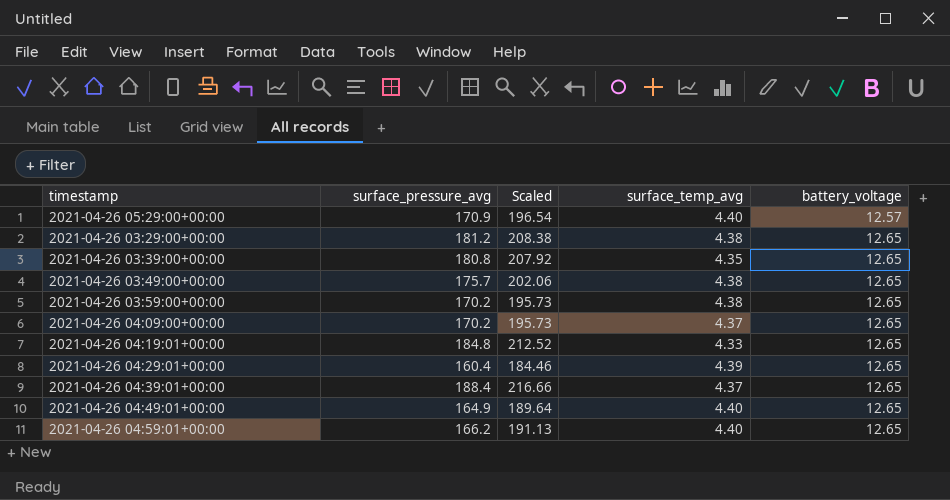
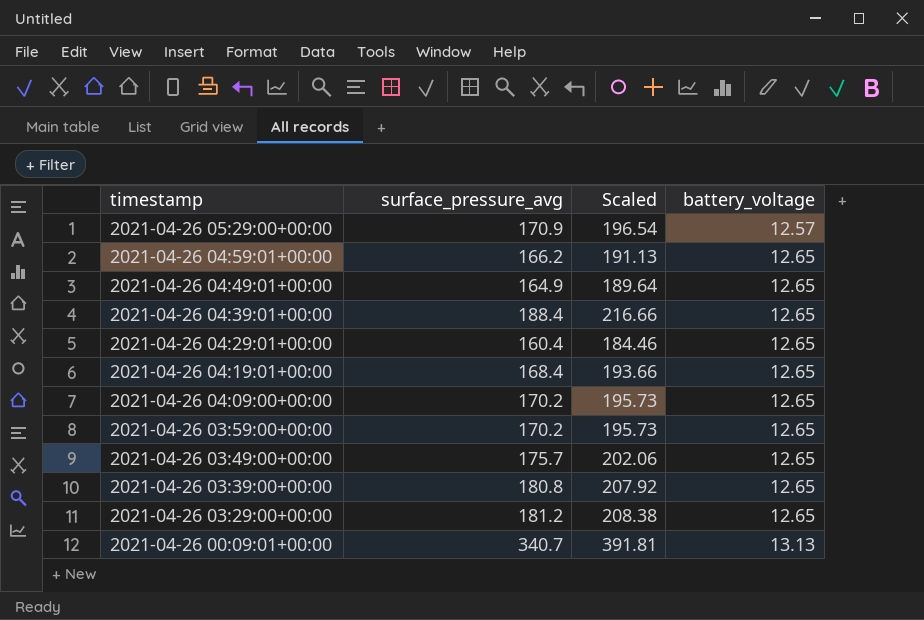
row order: battery_voltage ascending -> timestamp descending
column surface_temp_avg | position: 4 -> none
2021-04-26 04:19:01+00:00 | surface_pressure_avg: 184.8 -> 168.4
2021-04-26 04:19:01+00:00 | Scaled: 212.52 -> 193.66
row 2021-04-26 00:09:01+00:00: none -> 340.7 | 391.81 | 13.13

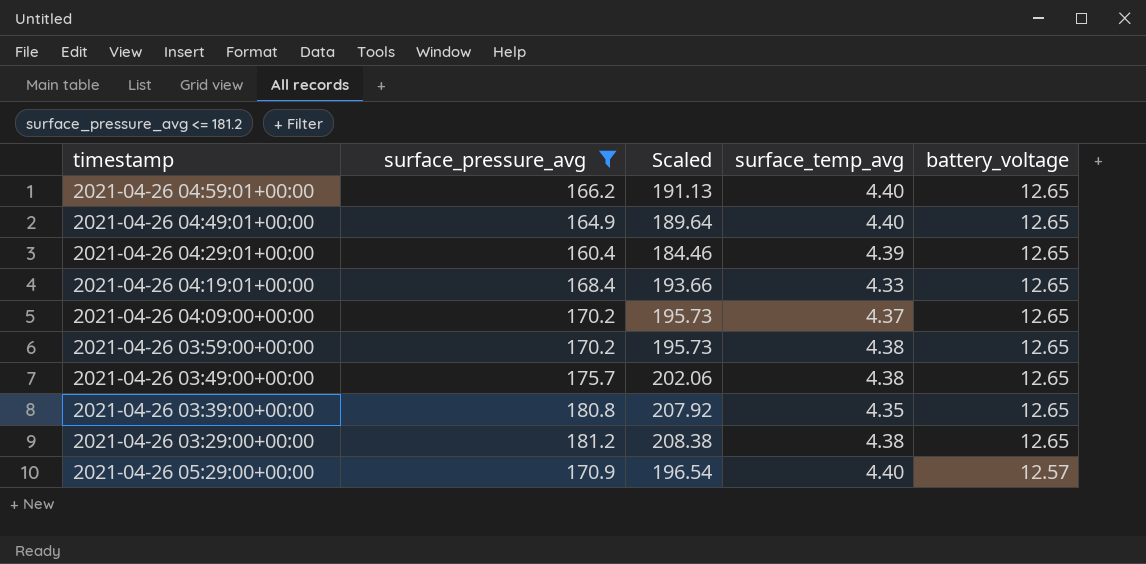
filter: none -> surface_pressure_avg <= 181.2
row order: timestamp descending -> battery_voltage descending
column surface_temp_avg | position: none -> 4

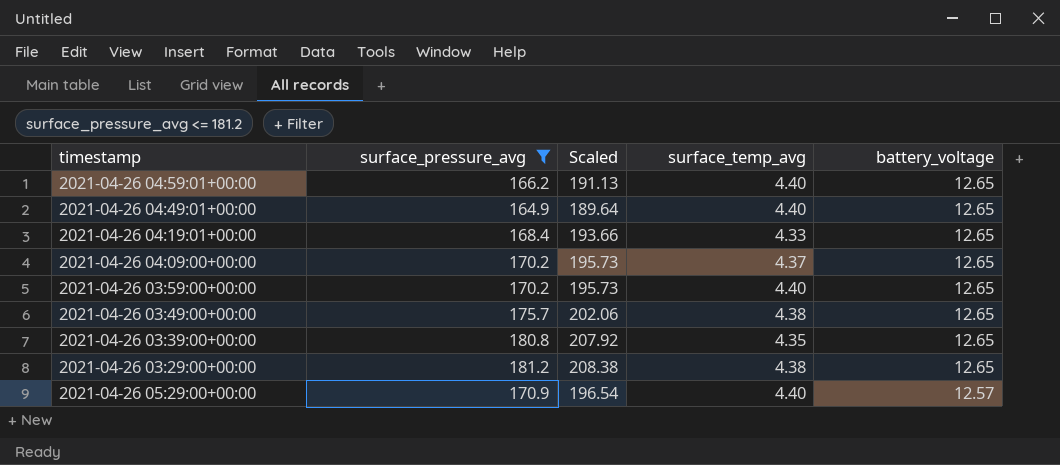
row 2021-04-26 04:29:01+00:00: 160.4 | 184.46 | 4.39 | 12.65 -> none
2021-04-26 03:59:00+00:00 | surface_temp_avg: 4.38 -> 4.40

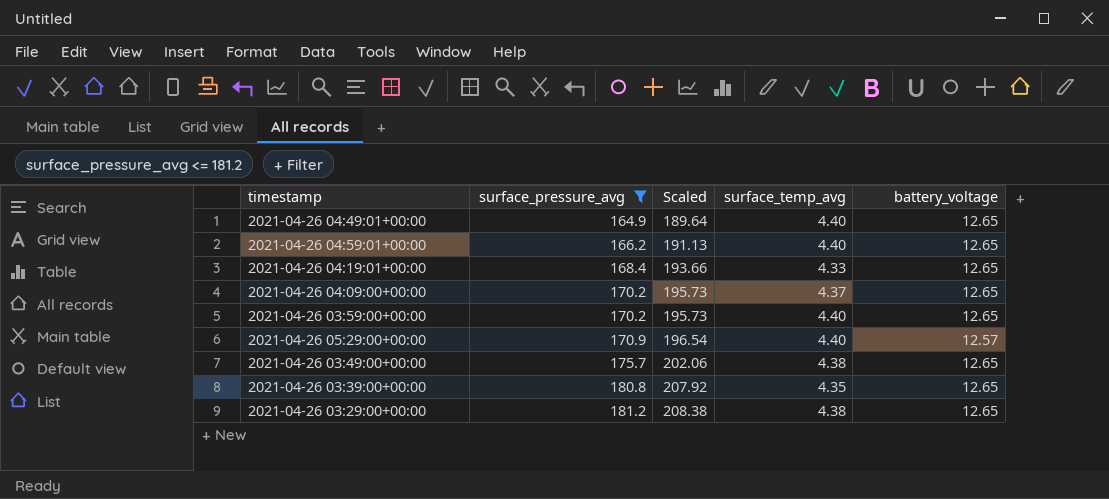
row order: battery_voltage descending -> surface_pressure_avg ascending

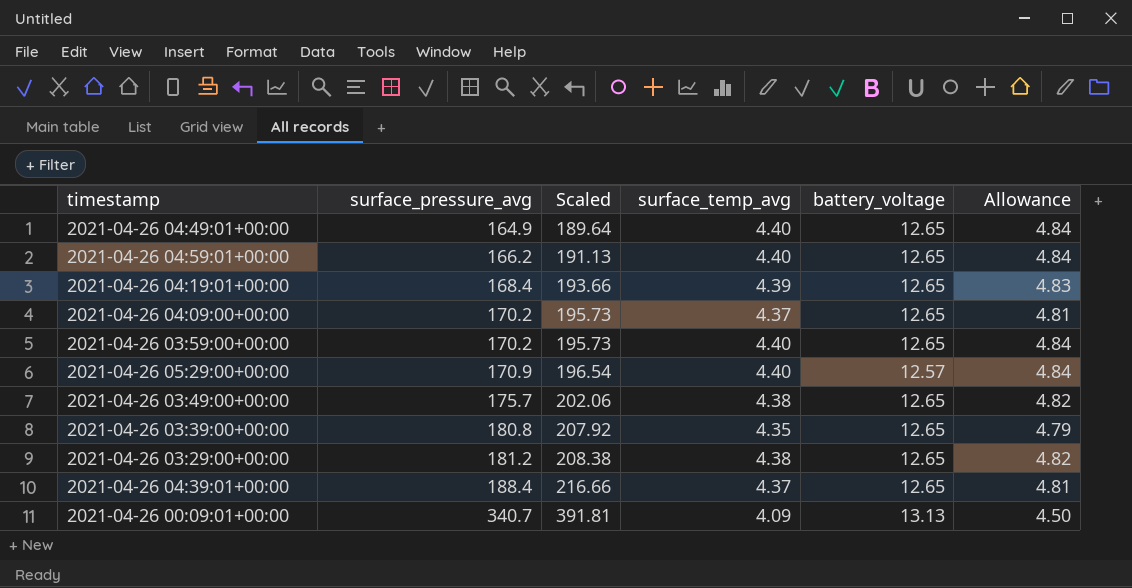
filter: surface_pressure_avg <= 181.2 -> none
column Allowance | formula: none -> [surface_temp_avg] * 1.1
2021-04-26 04:19:01+00:00 | surface_temp_avg: 4.33 -> 4.39

